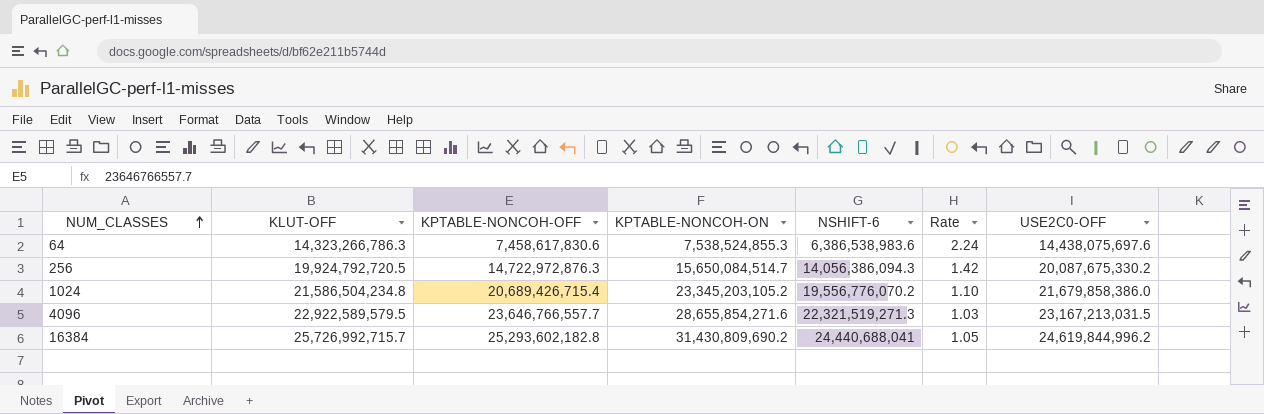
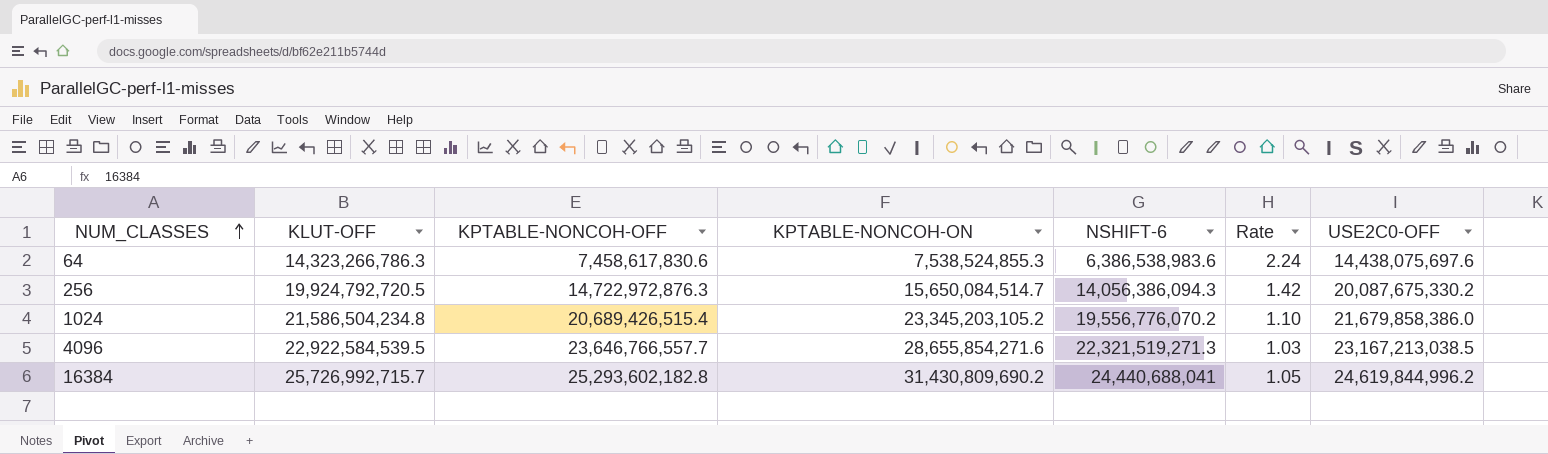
1024 | KPTABLE-NONCOH-OFF: 20,689,426,715.4 -> 20,689,426,515.4
4096 | KLUT-OFF: 22,922,589,579.5 -> 22,922,584,539.5
4096 | USE2C0-OFF: 23,167,213,031.5 -> 23,167,213,038.5

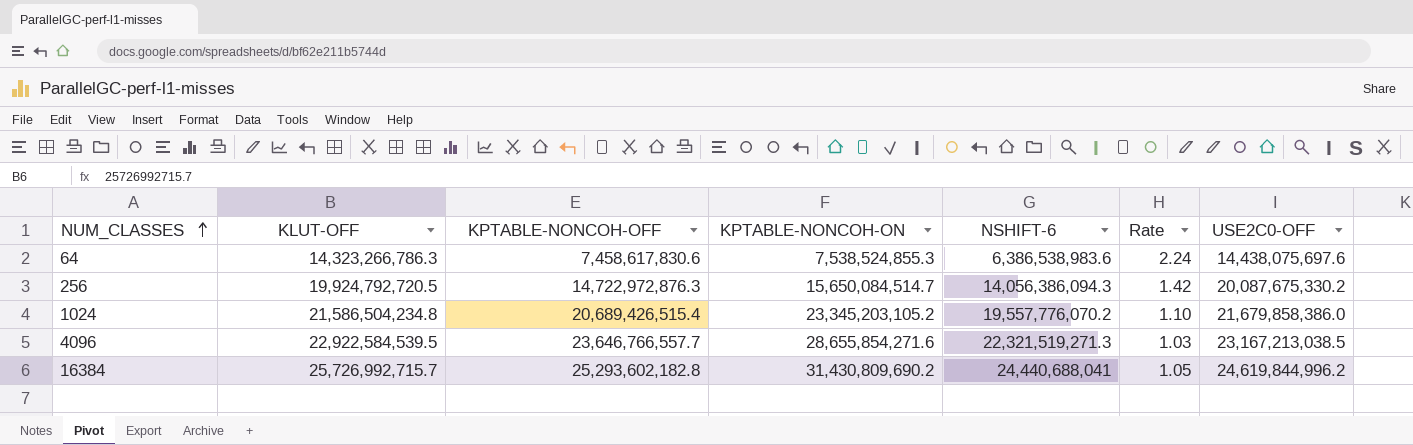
1024 | NSHIFT-6: 19,556,776,070.2 -> 19,557,776,070.2

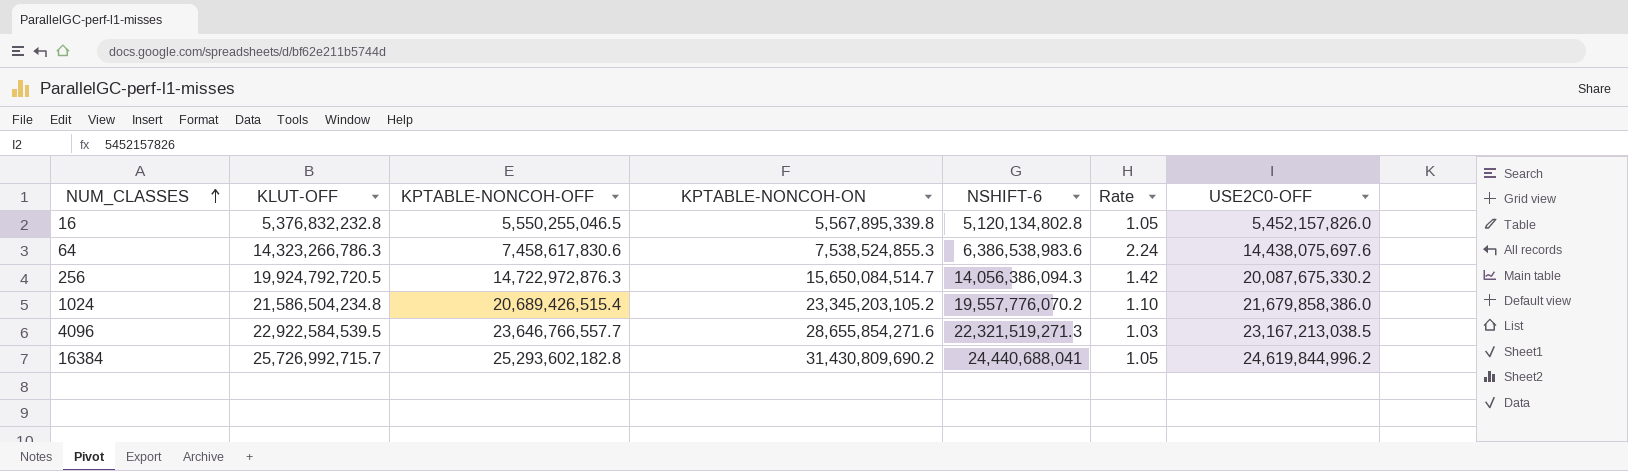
row 16: none -> 5,376,832,232.8 | 5,550,255,046.5 | 5,567,895,339.8 | 5,120,134,802.8 | 1.05 | 5,452,157,826.0

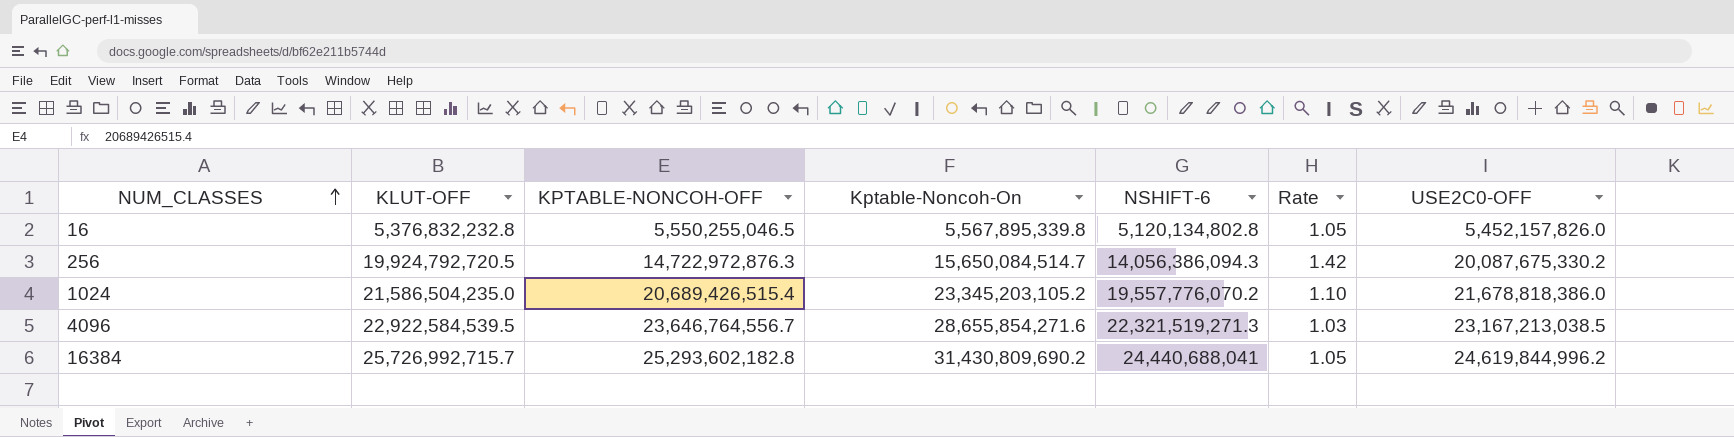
column name: KPTABLE-NONCOH-ON -> Kptable-Noncoh-On
row 64: 14,323,266,786.3 | 7,458,617,830.6 | 7,538,524,855.3 | 6,386,538,983.6 | 2.24 | 14,438,075,697.6 -> none
1024 | KLUT-OFF: 21,586,504,234.8 -> 21,586,504,235.0
1024 | USE2C0-OFF: 21,679,858,386.0 -> 21,678,818,386.0
4096 | KPTABLE-NONCOH-OFF: 23,646,766,557.7 -> 23,646,764,556.7

